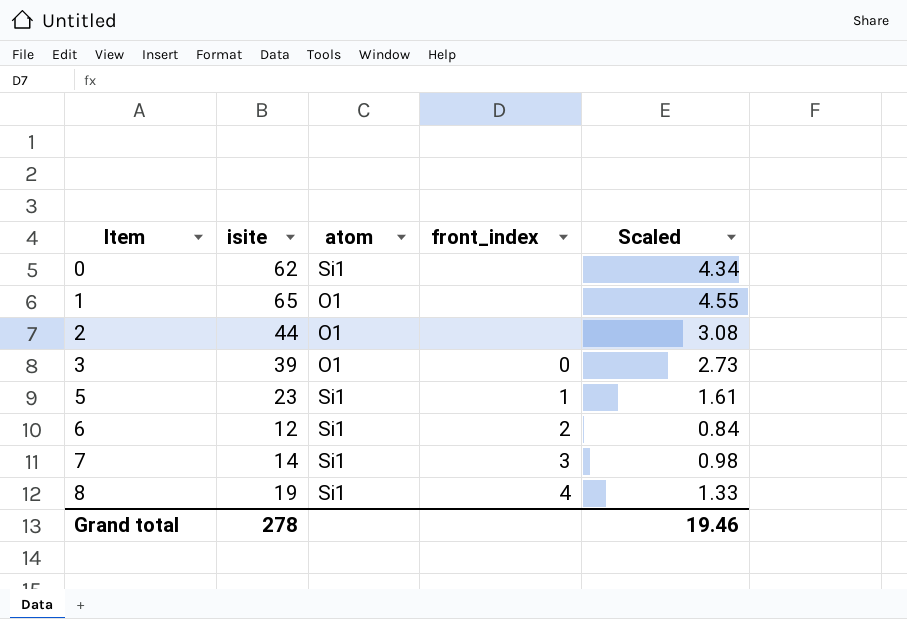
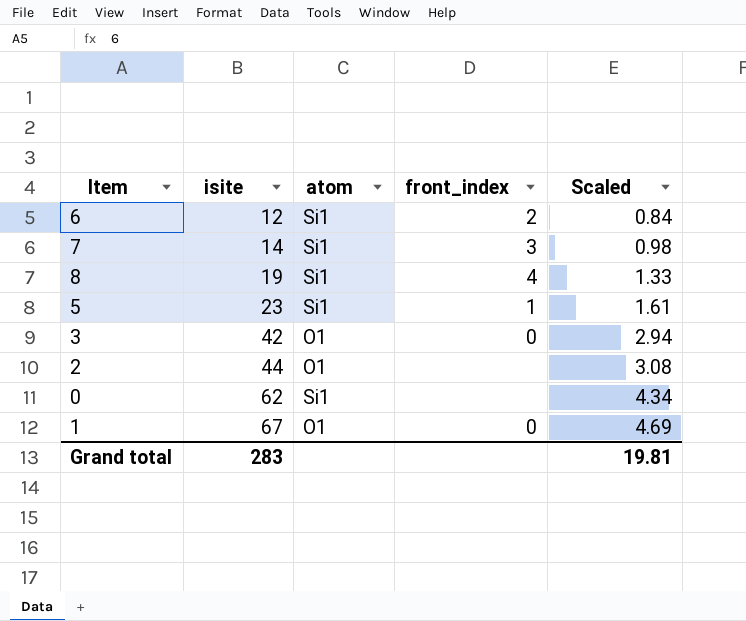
row order: Item ascending -> isite ascending
3 | isite: 39 -> 42
3 | Scaled: 2.73 -> 2.94
1 | isite: 65 -> 67
1 | front_index: none -> 0
1 | Scaled: 4.55 -> 4.69
Grand total | isite: 278 -> 283
Grand total | Scaled: 19.46 -> 19.81

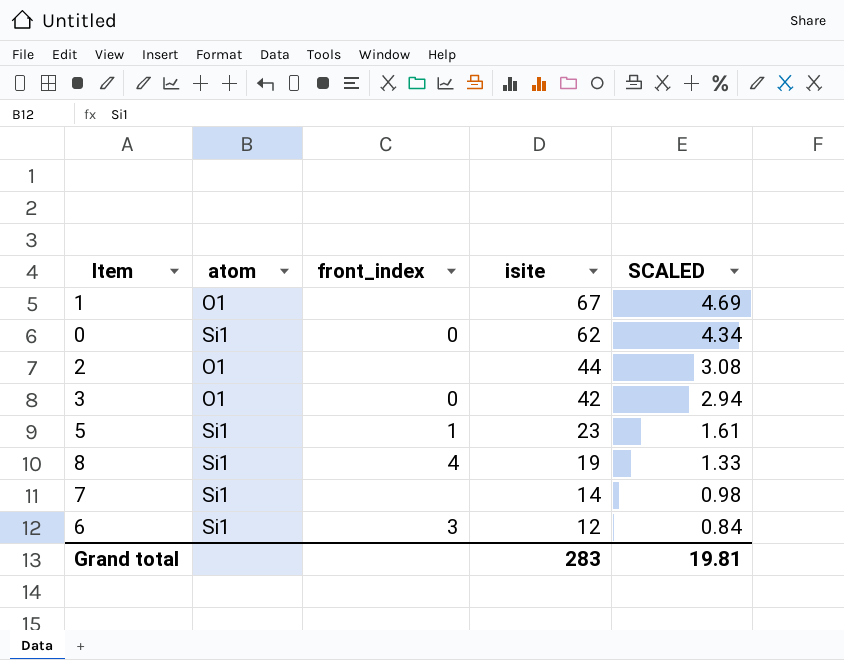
row order: isite ascending -> isite descending
column isite | position: 2 -> 4
column name: Scaled -> SCALED
1 | front_index: 0 -> none
0 | front_index: none -> 0
7 | front_index: 3 -> none
6 | front_index: 2 -> 3

